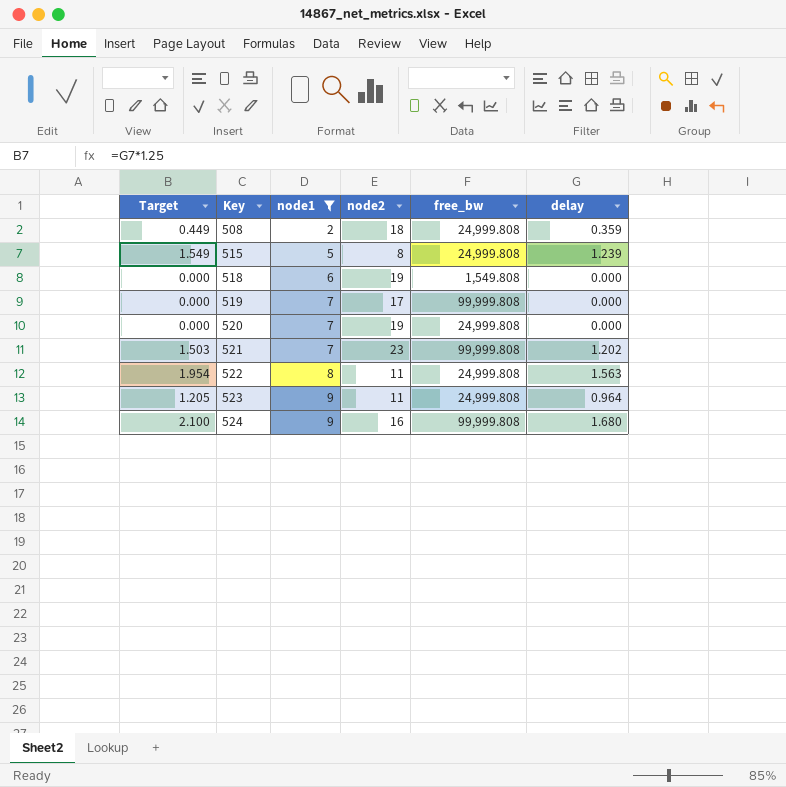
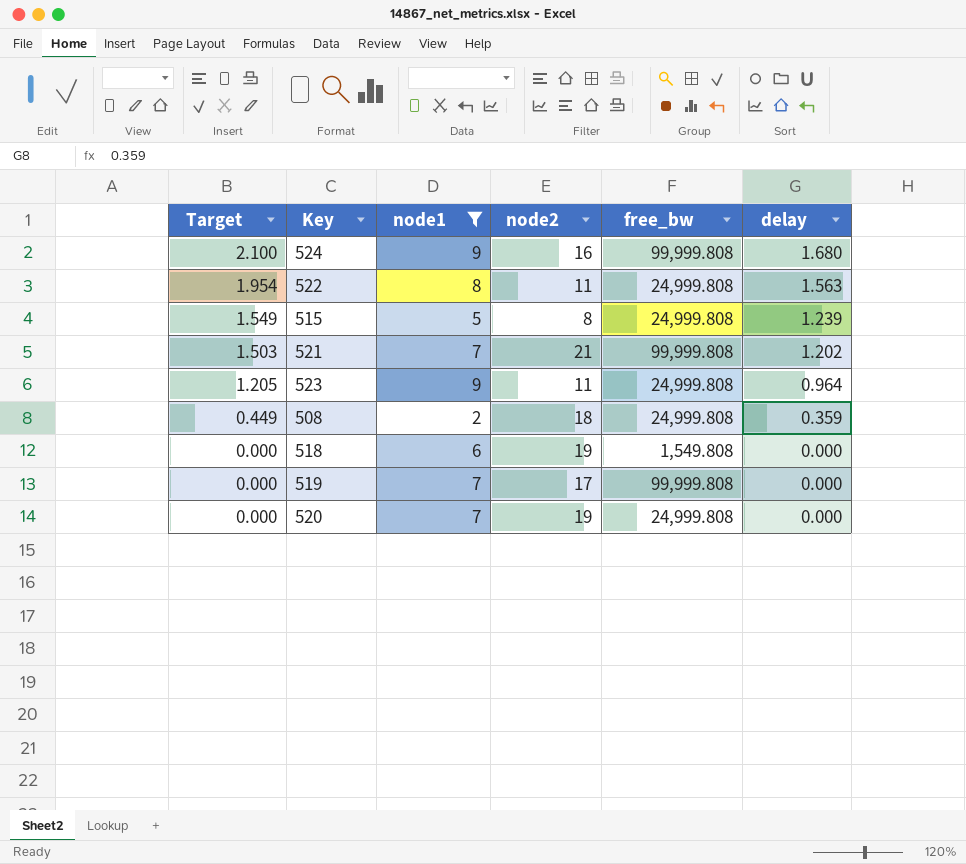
row order: Key ascending -> Target descending
521 | node2: 23 -> 21

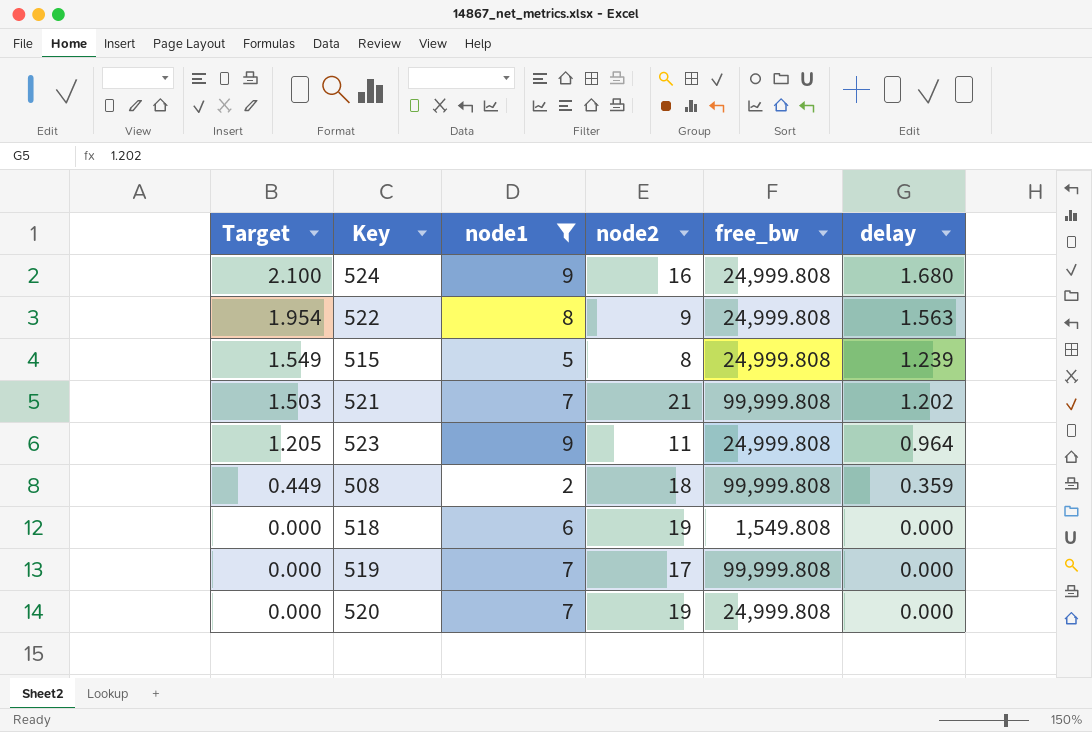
524 | free_bw: 99,999.808 -> 24,999.808
522 | node2: 11 -> 9
508 | free_bw: 24,999.808 -> 99,999.808

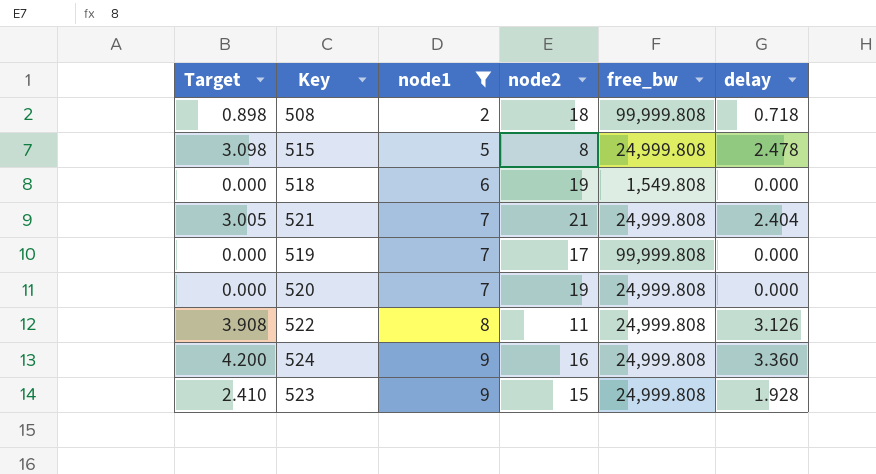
row order: Target descending -> node1 ascending
508 | Target: 0.449 -> 0.898
508 | delay: 0.359 -> 0.718
515 | Target: 1.549 -> 3.098
515 | delay: 1.239 -> 2.478
521 | Target: 1.503 -> 3.005
521 | free_bw: 99,999.808 -> 24,999.808
521 | delay: 1.202 -> 2.404
522 | Target: 1.954 -> 3.908
522 | node2: 9 -> 11
522 | delay: 1.563 -> 3.126
524 | Target: 2.100 -> 4.200
524 | delay: 1.680 -> 3.360
523 | Target: 1.205 -> 2.410
523 | node2: 11 -> 15
523 | delay: 0.964 -> 1.928

